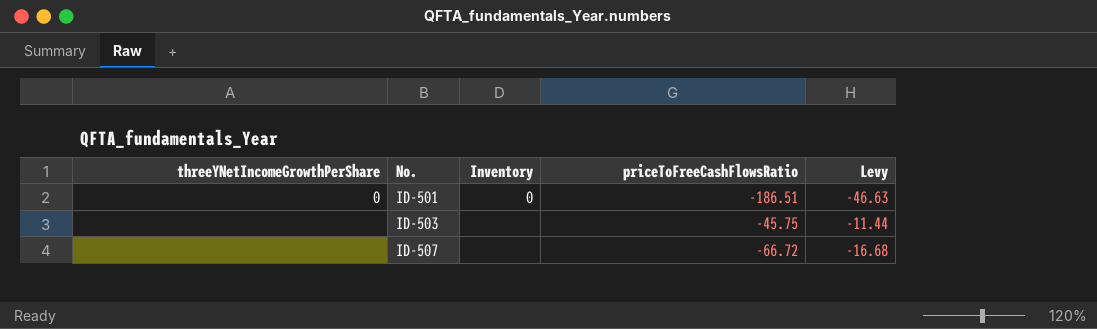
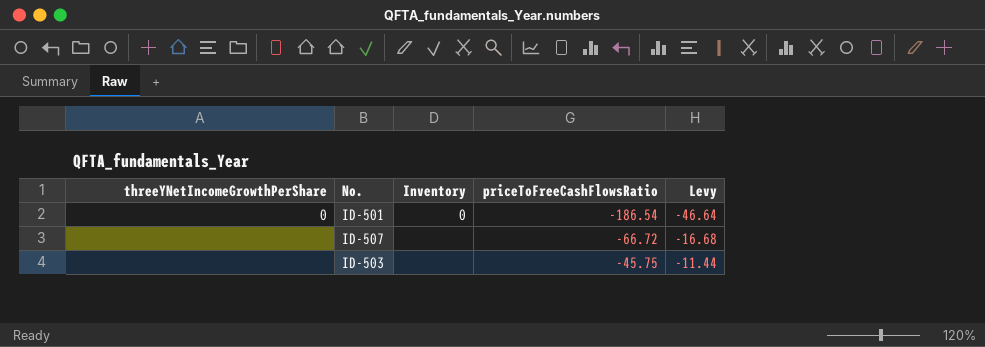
row order: No. ascending -> priceToFreeCashFlowsRatio ascending
ID-501 | priceToFreeCashFlowsRatio: -186.51 -> -186.54
ID-501 | Levy: -46.63 -> -46.64

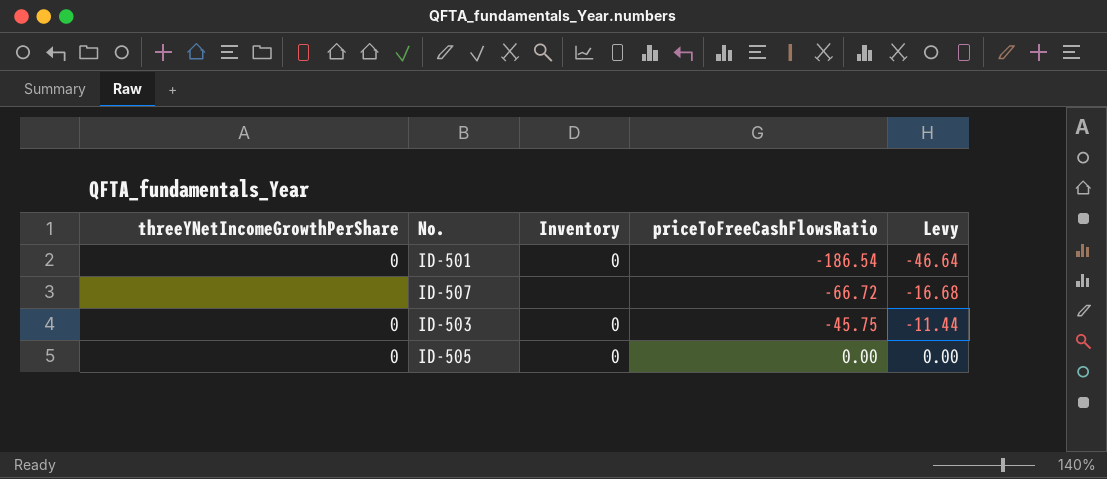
ID-503 | threeYNetIncomeGrowthPerShare: none -> 0
ID-503 | Inventory: none -> 0
row ID-505: none -> 0 | 0 | 0.00 | 0.00

